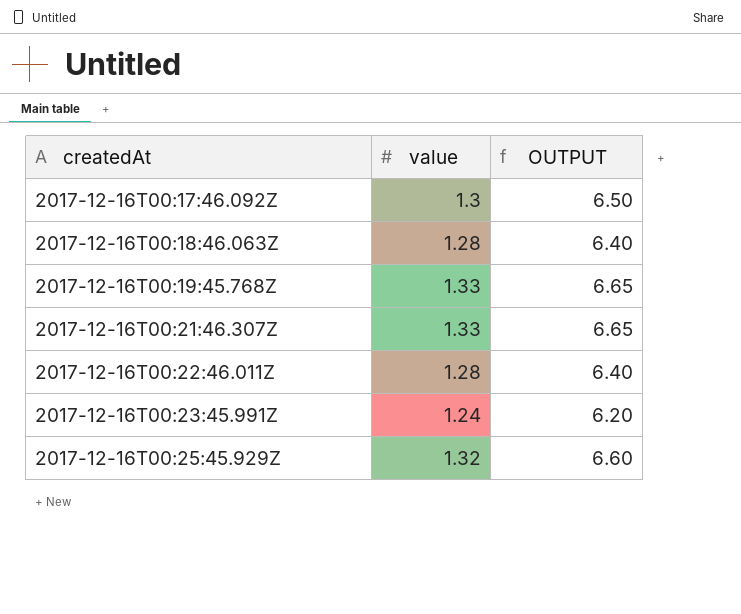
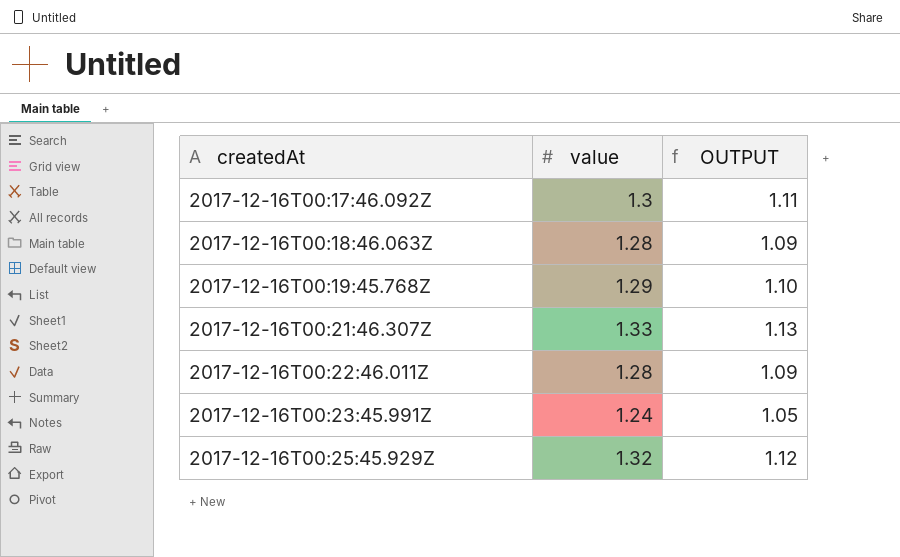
column OUTPUT | formula: [value] * 5 -> [value] * 0.85
2017-12-16T00:19:45.768Z | value: 1.33 -> 1.29

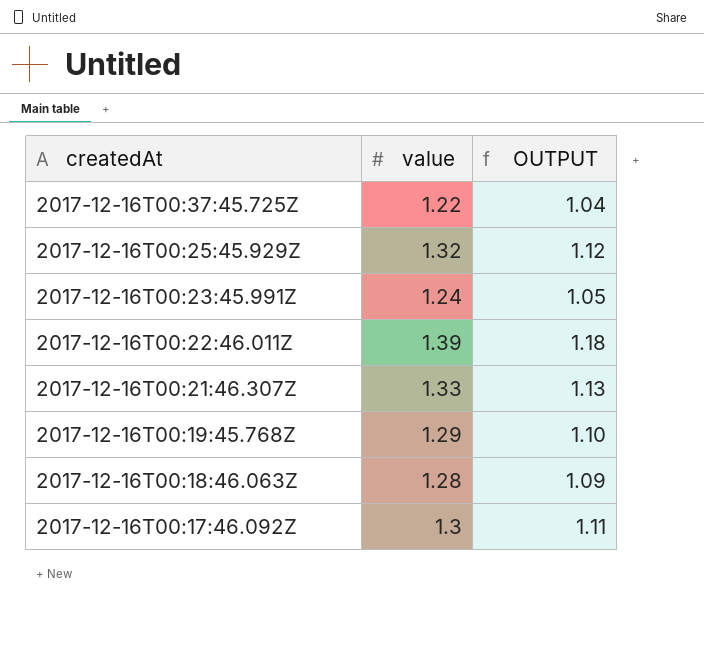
row order: createdAt ascending -> createdAt descending
row 2017-12-16T00:37:45.725Z: none -> 1.22 | 1.04
2017-12-16T00:22:46.011Z | value: 1.28 -> 1.39
2017-12-16T00:22:46.011Z | OUTPUT: 1.09 -> 1.18

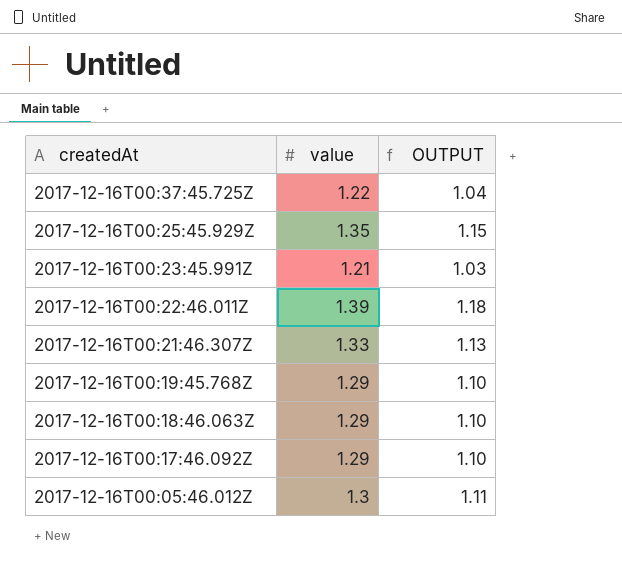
2017-12-16T00:25:45.929Z | value: 1.32 -> 1.35
2017-12-16T00:25:45.929Z | OUTPUT: 1.12 -> 1.15
2017-12-16T00:23:45.991Z | value: 1.24 -> 1.21
2017-12-16T00:23:45.991Z | OUTPUT: 1.05 -> 1.03
2017-12-16T00:18:46.063Z | value: 1.28 -> 1.29
2017-12-16T00:18:46.063Z | OUTPUT: 1.09 -> 1.10
2017-12-16T00:17:46.092Z | value: 1.3 -> 1.29
2017-12-16T00:17:46.092Z | OUTPUT: 1.11 -> 1.10
row 2017-12-16T00:05:46.012Z: none -> 1.3 | 1.11

